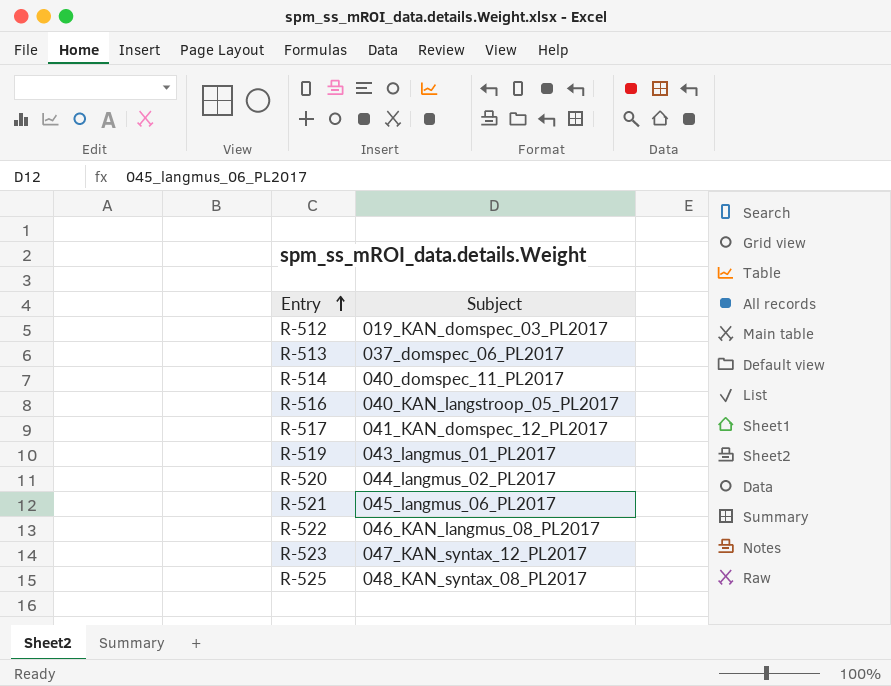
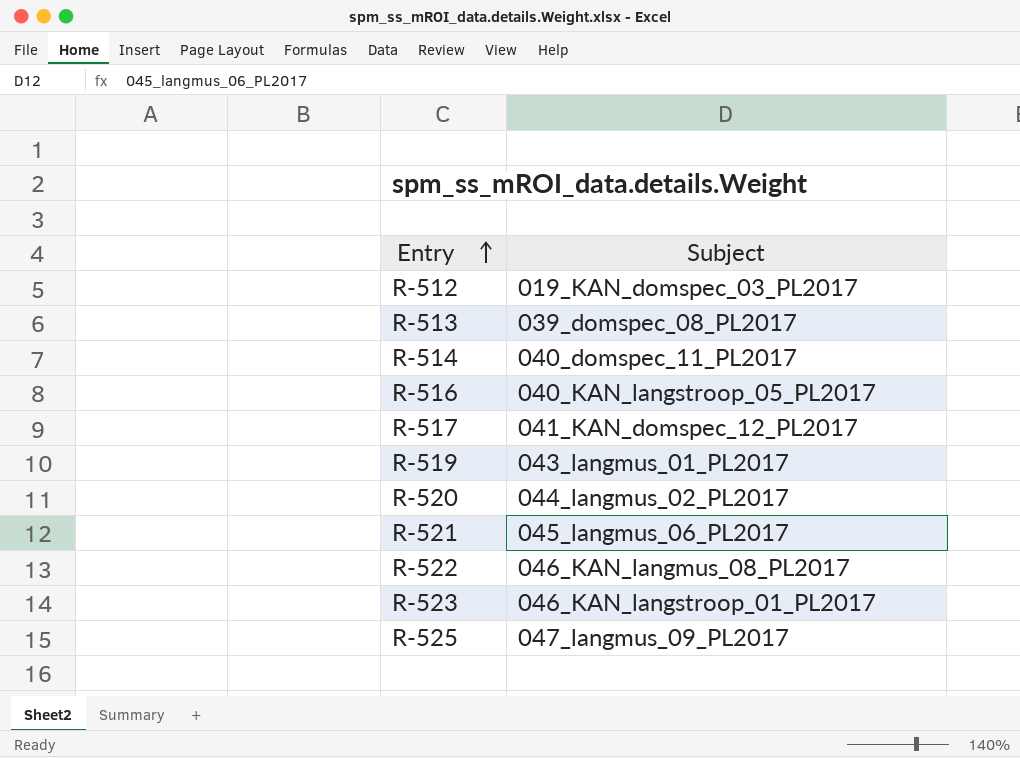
R-513 | Subject: 037_domspec_06_PL2017 -> 039_domspec_08_PL2017
R-523 | Subject: 047_KAN_syntax_12_PL2017 -> 046_KAN_langstroop_01_PL2017
R-525 | Subject: 048_KAN_syntax_08_PL2017 -> 047_langmus_09_PL2017

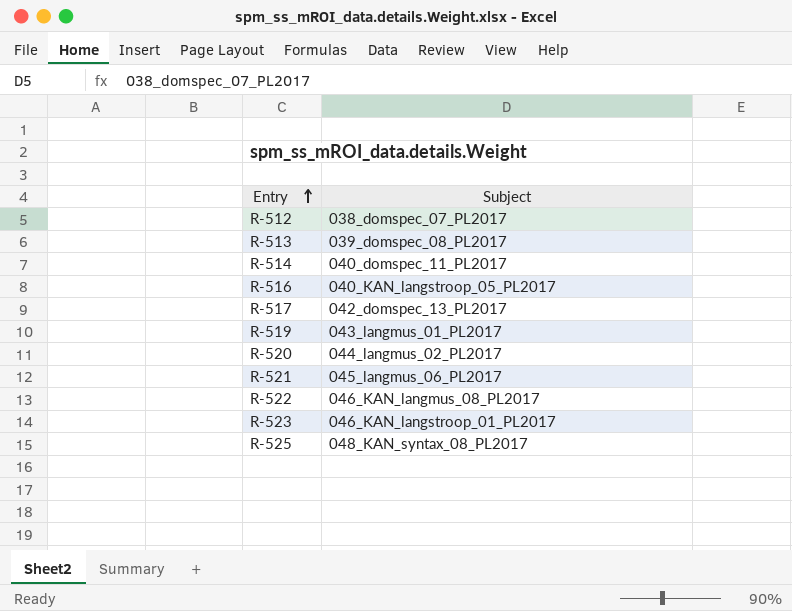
R-512 | Subject: 019_KAN_domspec_03_PL2017 -> 038_domspec_07_PL2017
R-517 | Subject: 041_KAN_domspec_12_PL2017 -> 042_domspec_13_PL2017
R-525 | Subject: 047_langmus_09_PL2017 -> 048_KAN_syntax_08_PL2017

